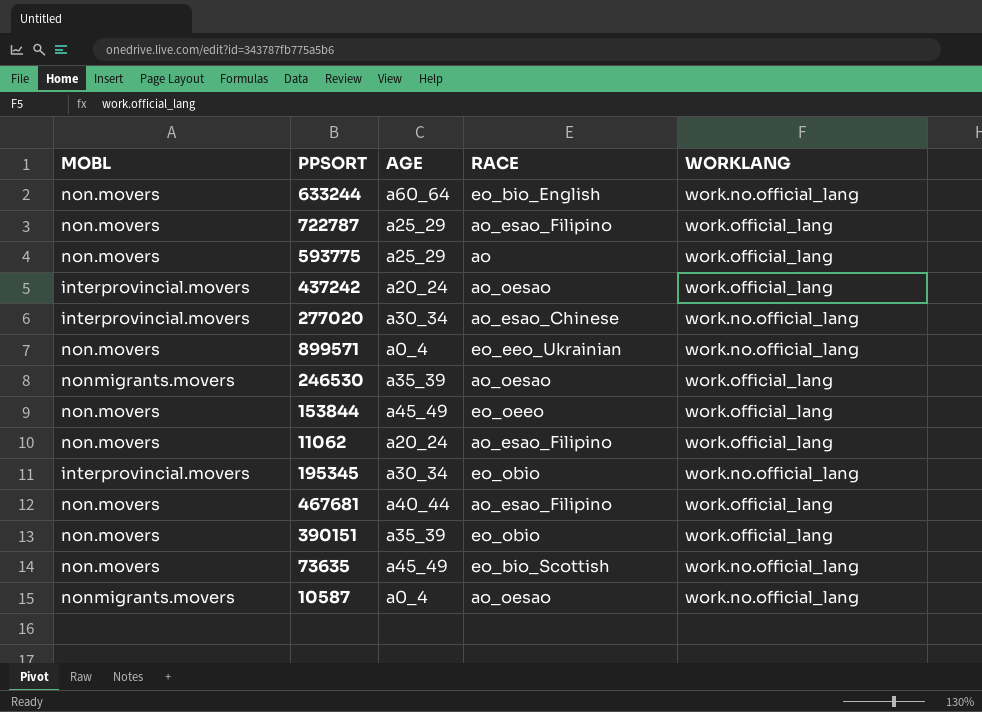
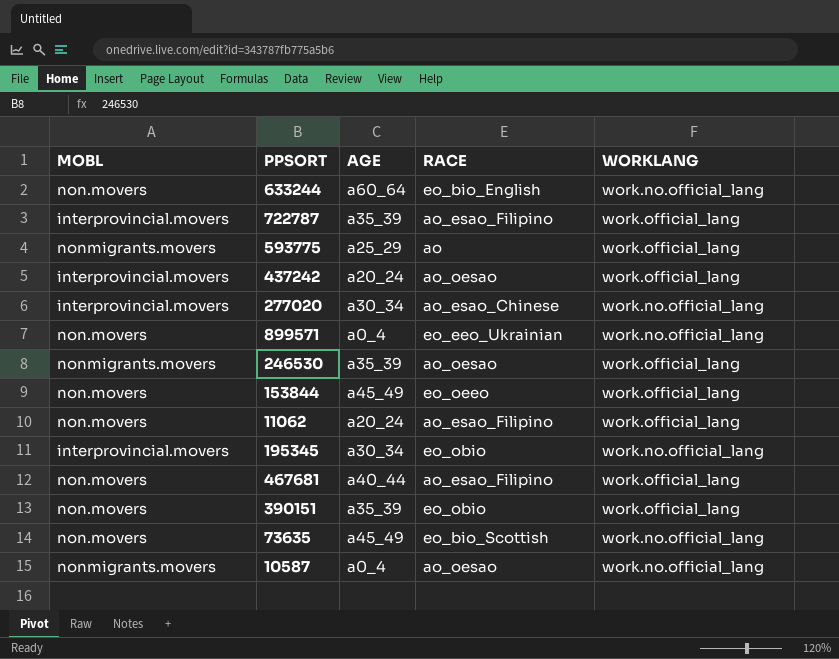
722787 | MOBL: non.movers -> interprovincial.movers
722787 | AGE: a25_29 -> a35_39
593775 | MOBL: non.movers -> nonmigrants.movers

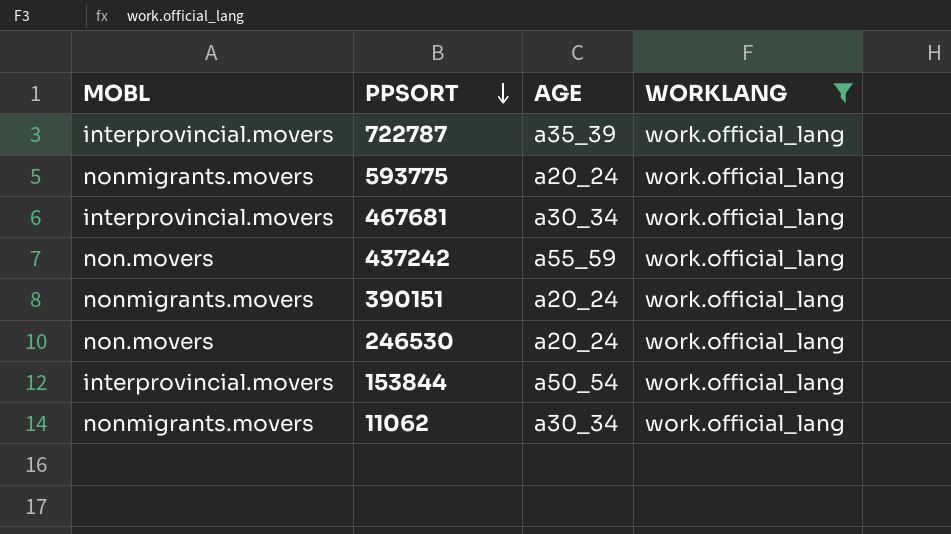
filter: none -> WORKLANG = work.official_lang
row order: none -> PPSORT descending
column RACE | position: 4 -> none
593775 | AGE: a25_29 -> a20_24
467681 | MOBL: non.movers -> interprovincial.movers
467681 | AGE: a40_44 -> a30_34
437242 | MOBL: interprovincial.movers -> non.movers
437242 | AGE: a20_24 -> a55_59
390151 | MOBL: non.movers -> nonmigrants.movers
390151 | AGE: a35_39 -> a20_24
246530 | MOBL: nonmigrants.movers -> non.movers
246530 | AGE: a35_39 -> a20_24
153844 | MOBL: non.movers -> interprovincial.movers
153844 | AGE: a45_49 -> a50_54
11062 | MOBL: non.movers -> nonmigrants.movers
11062 | AGE: a20_24 -> a30_34

